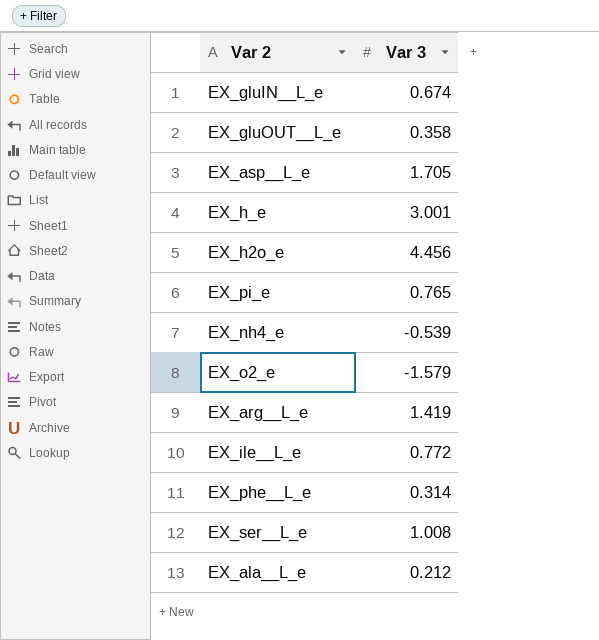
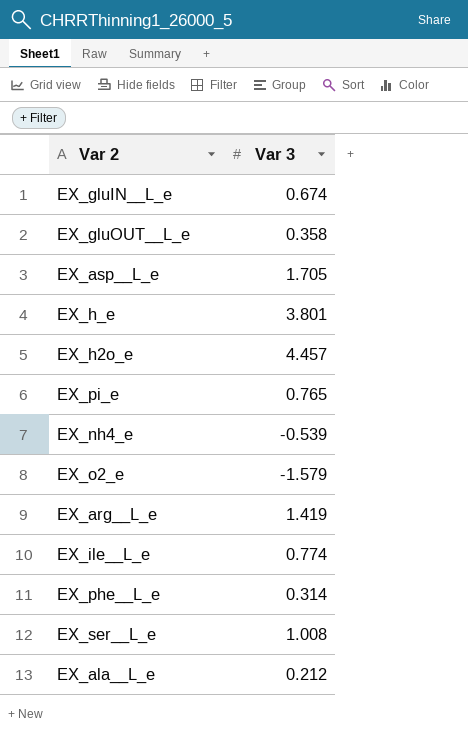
EX_h_e | Var 3: 3.001 -> 3.801
EX_h2o_e | Var 3: 4.456 -> 4.457
EX_ile__L_e | Var 3: 0.772 -> 0.774

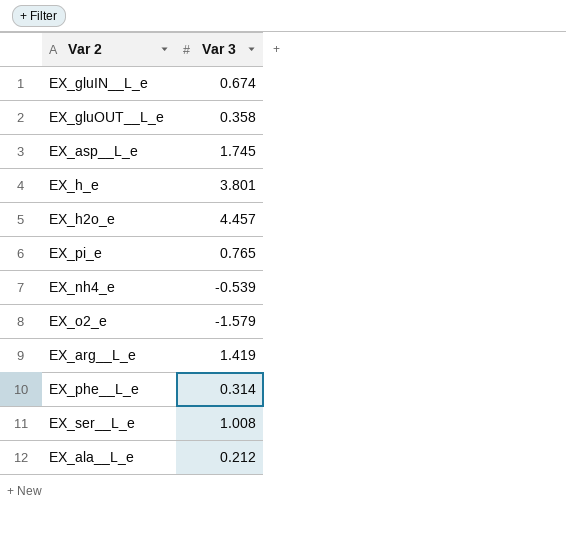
row EX_ile__L_e: 0.774 -> none
EX_asp__L_e | Var 3: 1.705 -> 1.745

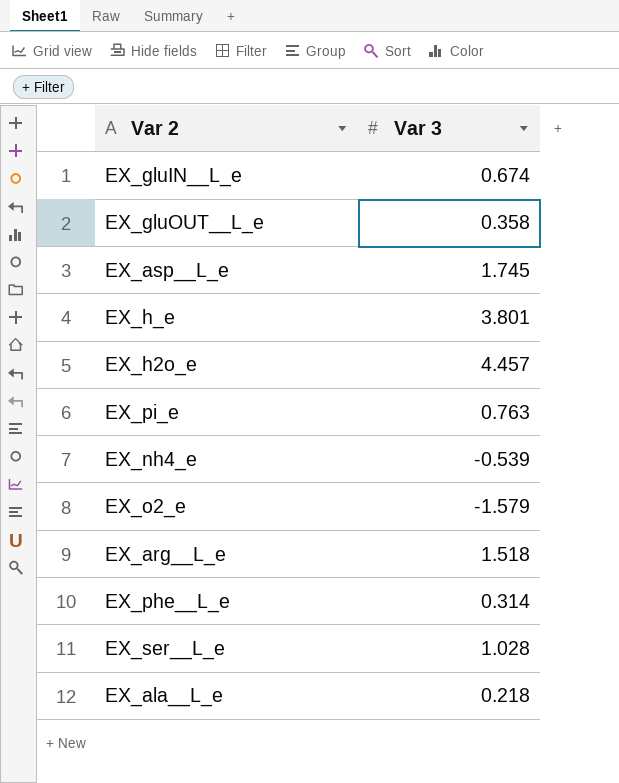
EX_pi_e | Var 3: 0.765 -> 0.763
EX_arg__L_e | Var 3: 1.419 -> 1.518
EX_ser__L_e | Var 3: 1.008 -> 1.028
EX_ala__L_e | Var 3: 0.212 -> 0.218

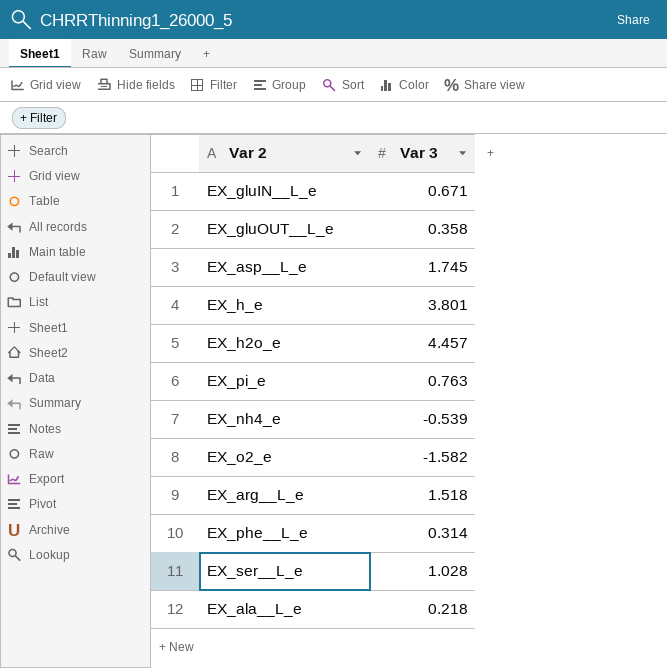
EX_gluIN__L_e | Var 3: 0.674 -> 0.671
EX_o2_e | Var 3: -1.579 -> -1.582

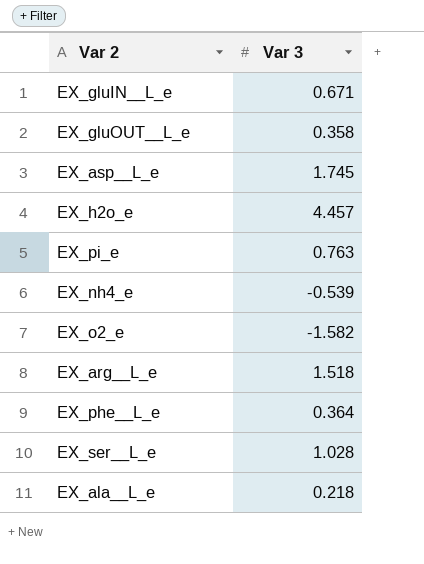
row EX_h_e: 3.801 -> none
EX_phe__L_e | Var 3: 0.314 -> 0.364

